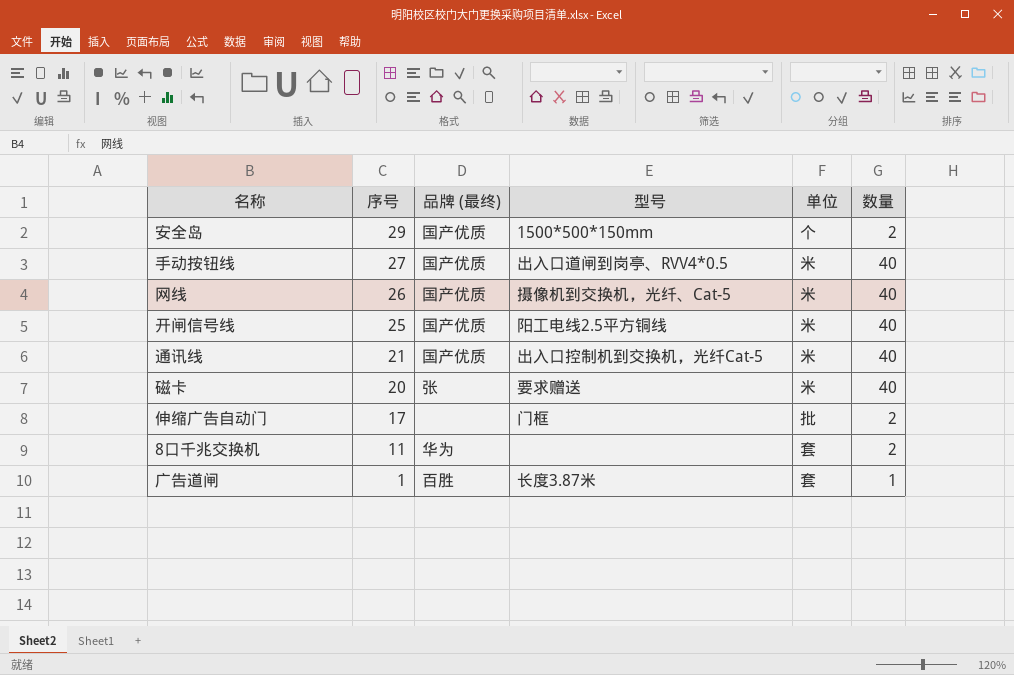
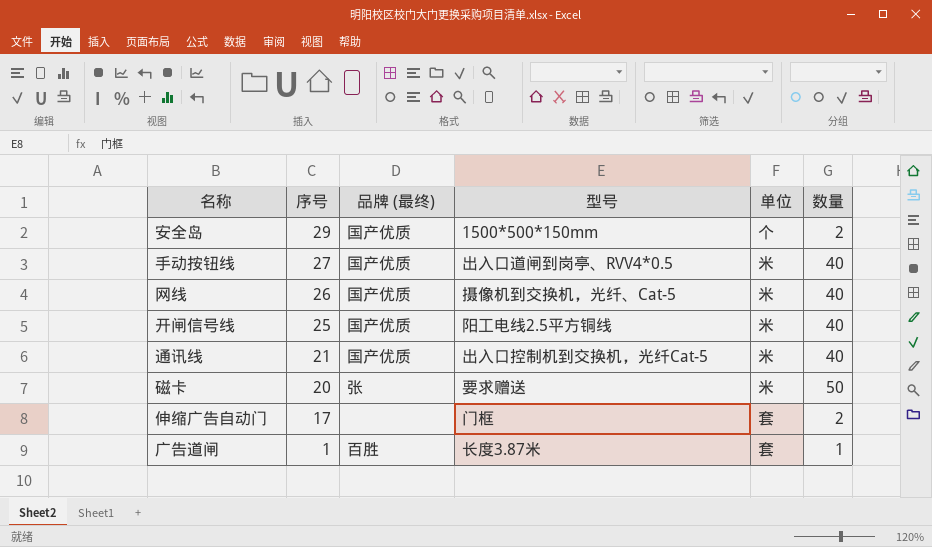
row 8口千兆交换机: 11 | 华为 | none | 套 | 2 -> none
磁卡 | 数量: 40 -> 50
伸缩广告自动门 | 单位: 批 -> 套

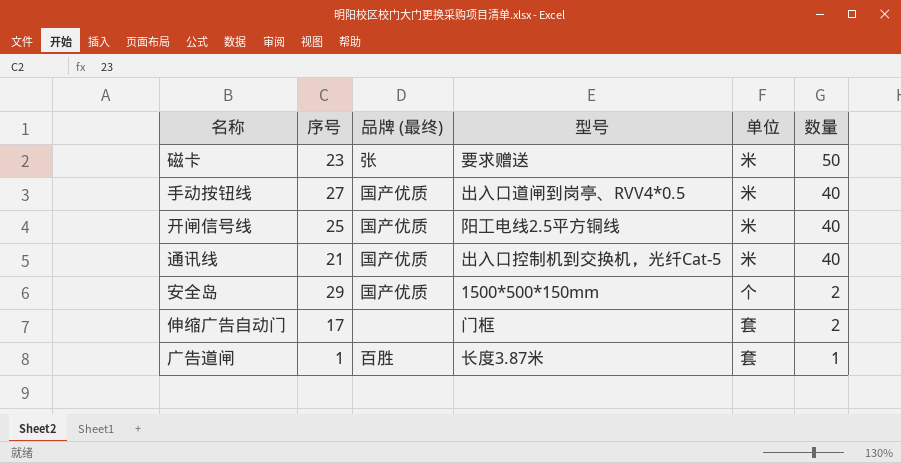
row order: 序号 descending -> 数量 descending
row 网线: 26 | 国产优质 | 摄像机到交换机，光纤、Cat-5 | 米 | 40 -> none
磁卡 | 序号: 20 -> 23

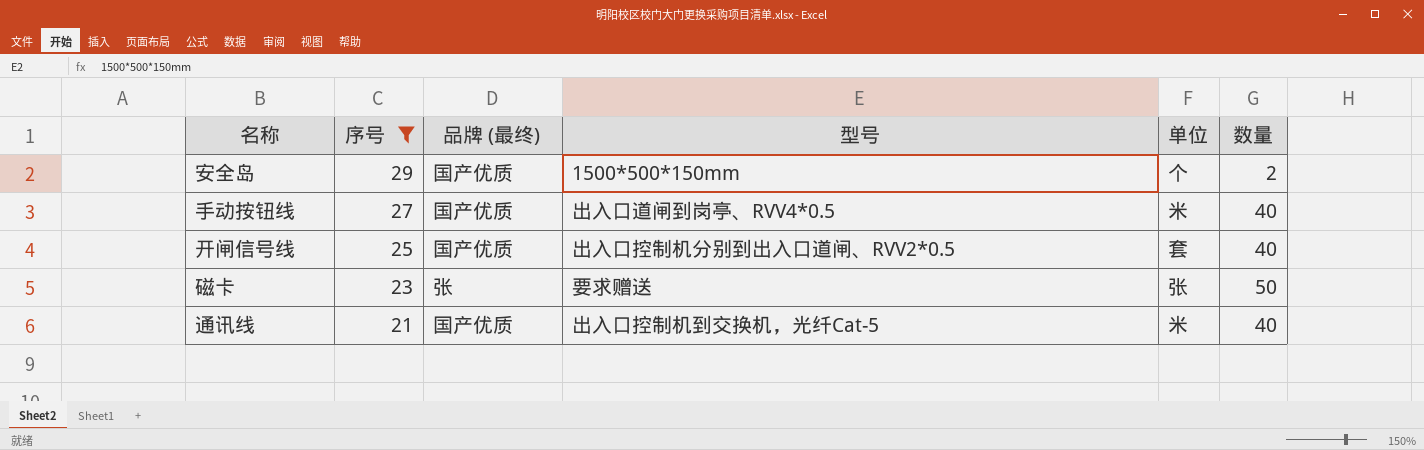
filter: none -> 序号 >= 21
row order: 数量 descending -> 序号 descending
开闸信号线 | 型号: 阳工电线2.5平方铜线 -> 出入口控制机分别到出入口道闸、RVV2*0.5
开闸信号线 | 单位: 米 -> 套
磁卡 | 单位: 米 -> 张

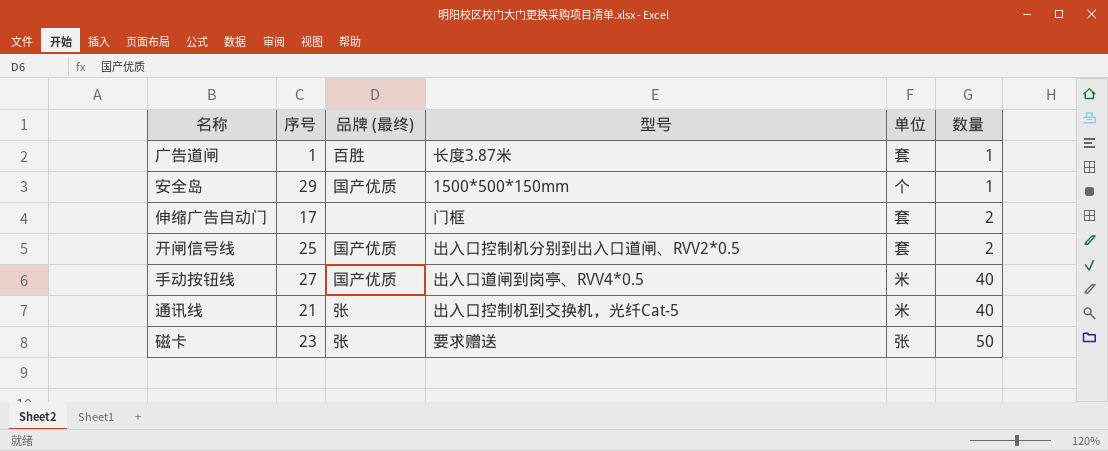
filter: 序号 >= 21 -> none
row order: 序号 descending -> 数量 ascending
安全岛 | 数量: 2 -> 1
开闸信号线 | 数量: 40 -> 2
通讯线 | 品牌 (最终): 国产优质 -> 张

